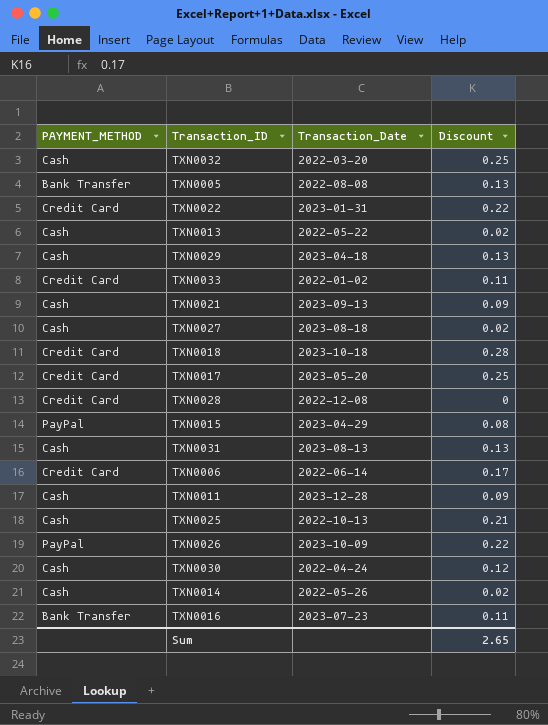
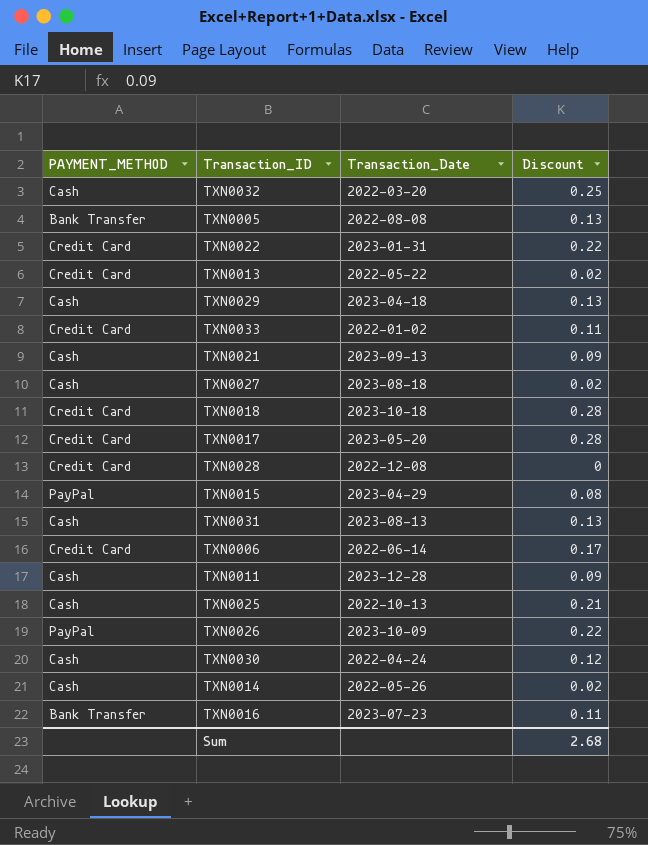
TXN0013 | PAYMENT_METHOD: Cash -> Credit Card
TXN0017 | Discount: 0.25 -> 0.28
Sum | Discount: 2.65 -> 2.68

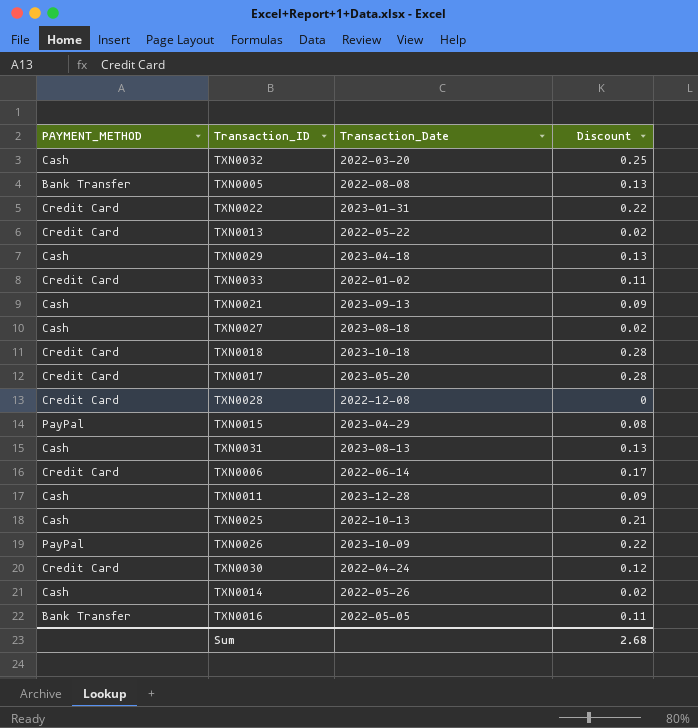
TXN0030 | PAYMENT_METHOD: Cash -> Credit Card
TXN0016 | Transaction_Date: 2023-07-23 -> 2022-05-05

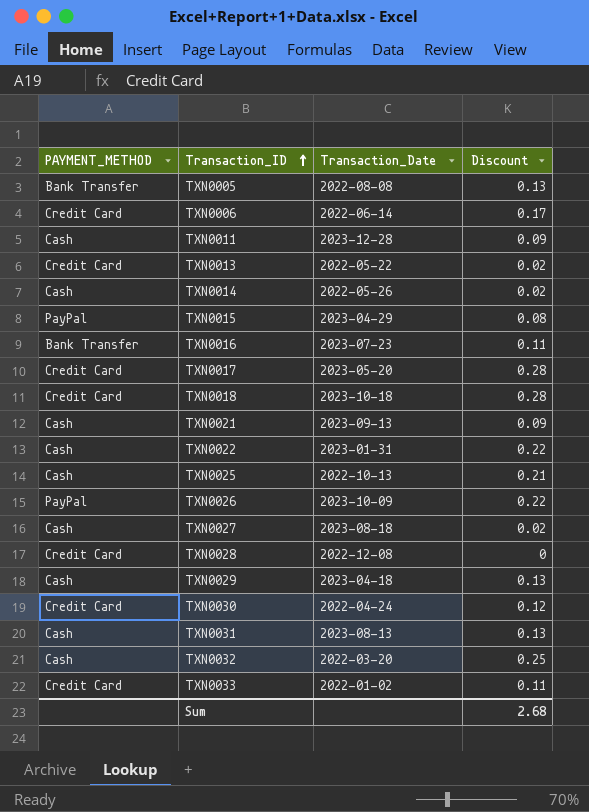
row order: none -> Transaction_ID ascending
TXN0016 | Transaction_Date: 2022-05-05 -> 2023-07-23
TXN0022 | PAYMENT_METHOD: Credit Card -> Cash

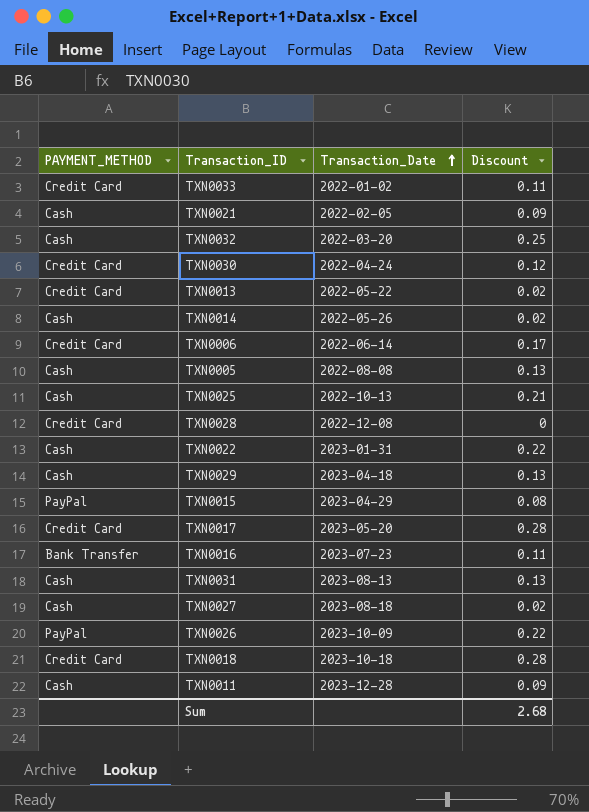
row order: Transaction_ID ascending -> Transaction_Date ascending
TXN0021 | Transaction_Date: 2023-09-13 -> 2022-02-05
TXN0005 | PAYMENT_METHOD: Bank Transfer -> Cash

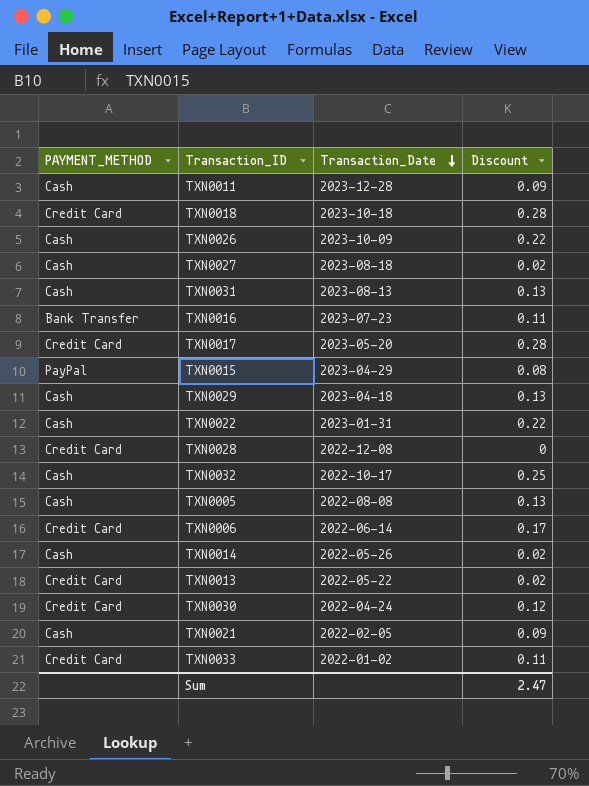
row order: Transaction_Date ascending -> Transaction_Date descending
row TXN0025: Cash | 2022-10-13 | 0.21 -> none
TXN0026 | PAYMENT_METHOD: PayPal -> Cash
TXN0032 | Transaction_Date: 2022-03-20 -> 2022-10-17
Sum | Discount: 2.68 -> 2.47

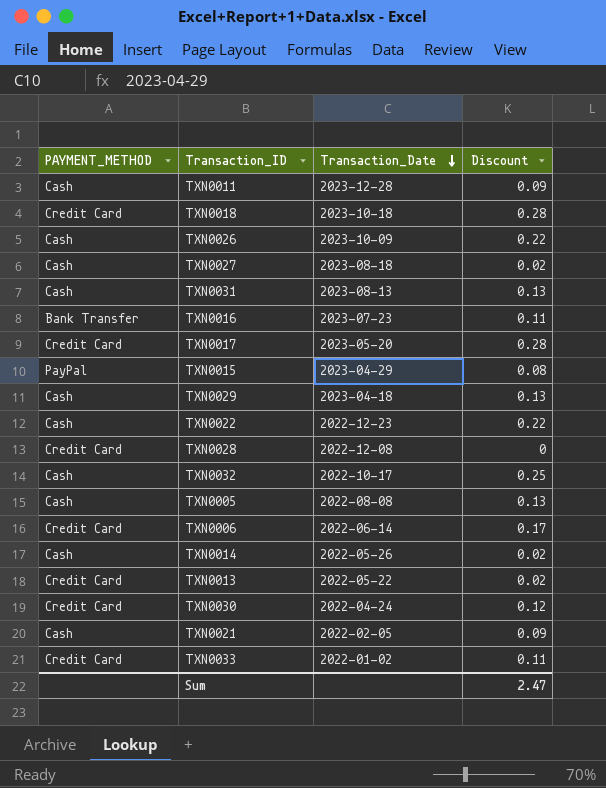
TXN0022 | Transaction_Date: 2023-01-31 -> 2022-12-23

